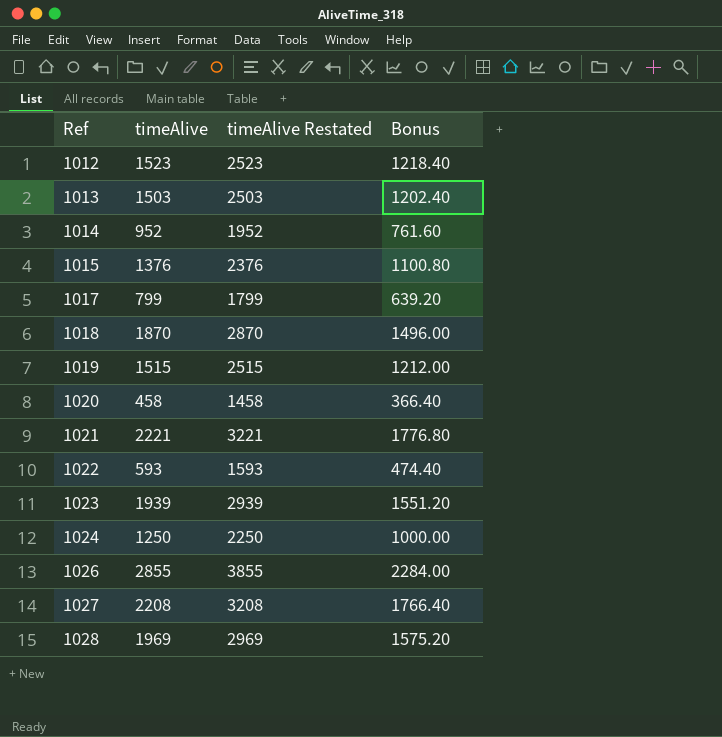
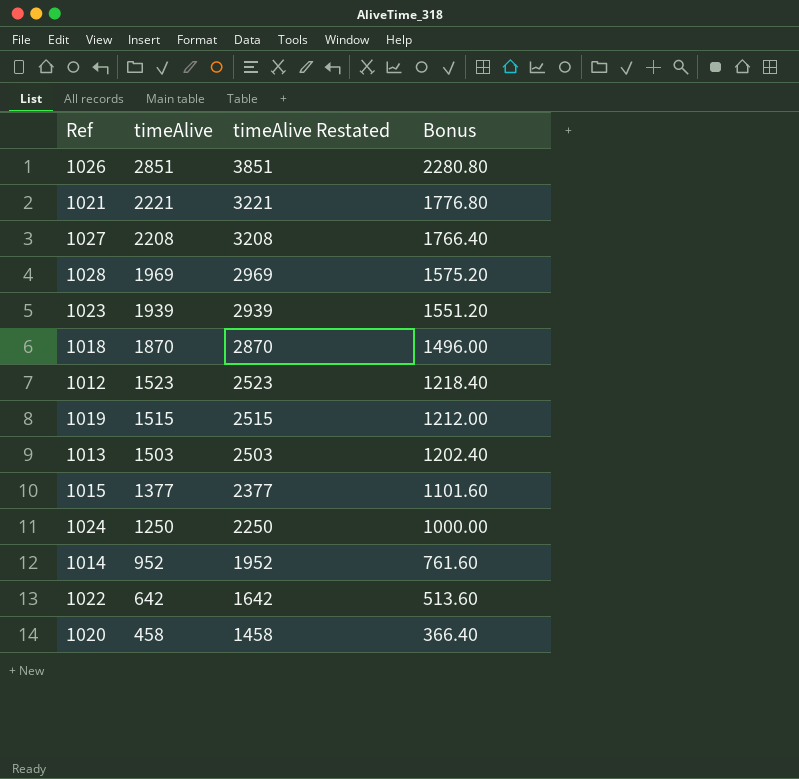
row order: Ref ascending -> timeAlive descending
row 1017: 799 | 1799 | 639.20 -> none
1026 | timeAlive: 2855 -> 2851
1026 | timeAlive Restated: 3855 -> 3851
1026 | Bonus: 2284.00 -> 2280.80
1015 | timeAlive: 1376 -> 1377
1015 | timeAlive Restated: 2376 -> 2377
1015 | Bonus: 1100.80 -> 1101.60
1022 | timeAlive: 593 -> 642
1022 | timeAlive Restated: 1593 -> 1642
1022 | Bonus: 474.40 -> 513.60

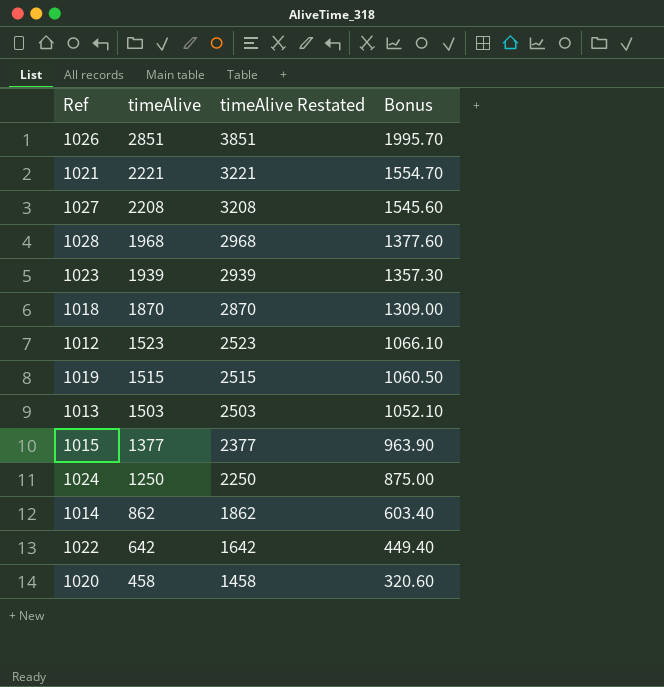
column Bonus | formula: [timeAlive] * 0.8 -> [timeAlive] * 0.7
1028 | timeAlive: 1969 -> 1968
1028 | timeAlive Restated: 2969 -> 2968
1014 | timeAlive: 952 -> 862
1014 | timeAlive Restated: 1952 -> 1862

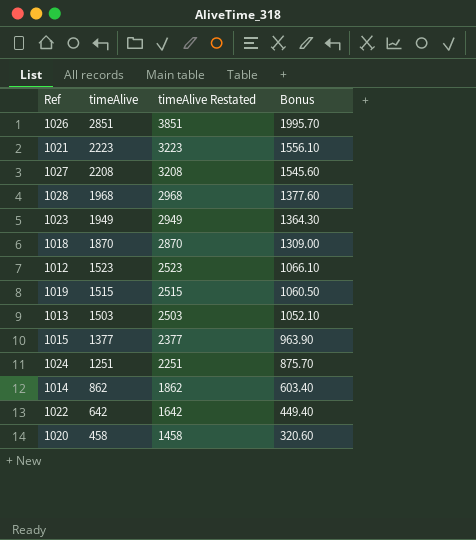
1021 | timeAlive: 2221 -> 2223
1021 | timeAlive Restated: 3221 -> 3223
1021 | Bonus: 1554.70 -> 1556.10
1023 | timeAlive: 1939 -> 1949
1023 | timeAlive Restated: 2939 -> 2949
1023 | Bonus: 1357.30 -> 1364.30
1024 | timeAlive: 1250 -> 1251
1024 | timeAlive Restated: 2250 -> 2251
1024 | Bonus: 875.00 -> 875.70

